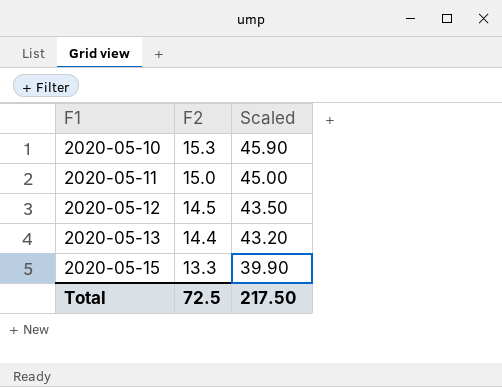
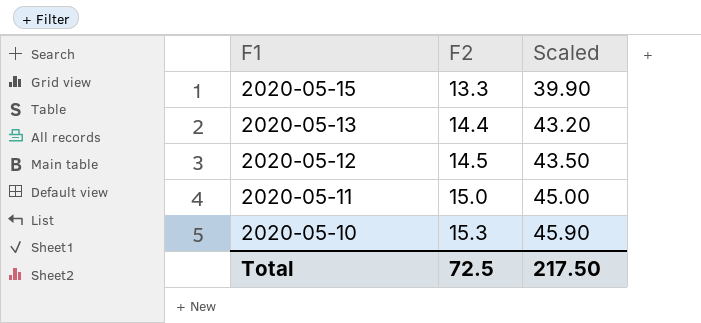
row order: F1 ascending -> F1 descending

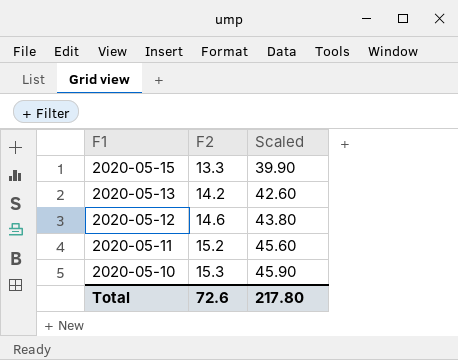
2020-05-13 | F2: 14.4 -> 14.2
2020-05-13 | Scaled: 43.20 -> 42.60
2020-05-12 | F2: 14.5 -> 14.6
2020-05-12 | Scaled: 43.50 -> 43.80
2020-05-11 | F2: 15.0 -> 15.2
2020-05-11 | Scaled: 45.00 -> 45.60
Total | F2: 72.5 -> 72.6
Total | Scaled: 217.50 -> 217.80

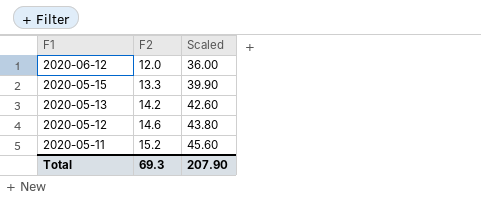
row 2020-05-10: 15.3 | 45.90 -> none
row 2020-06-12: none -> 12.0 | 36.00
Total | F2: 72.6 -> 69.3
Total | Scaled: 217.80 -> 207.90

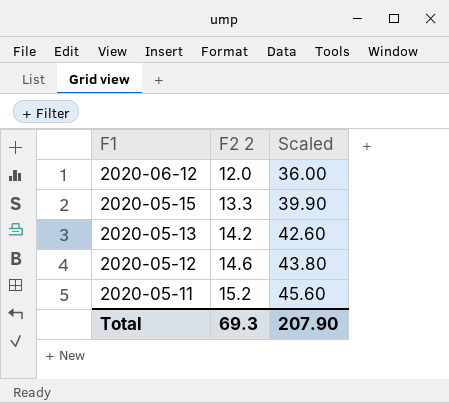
column name: F2 -> F2 2

